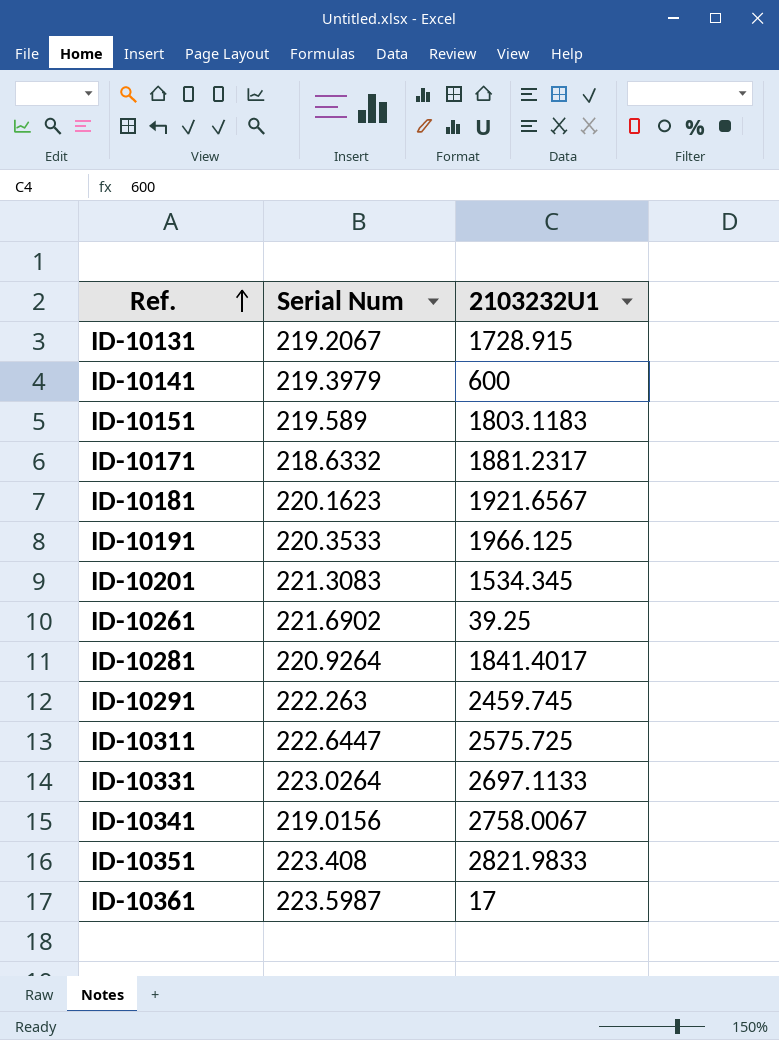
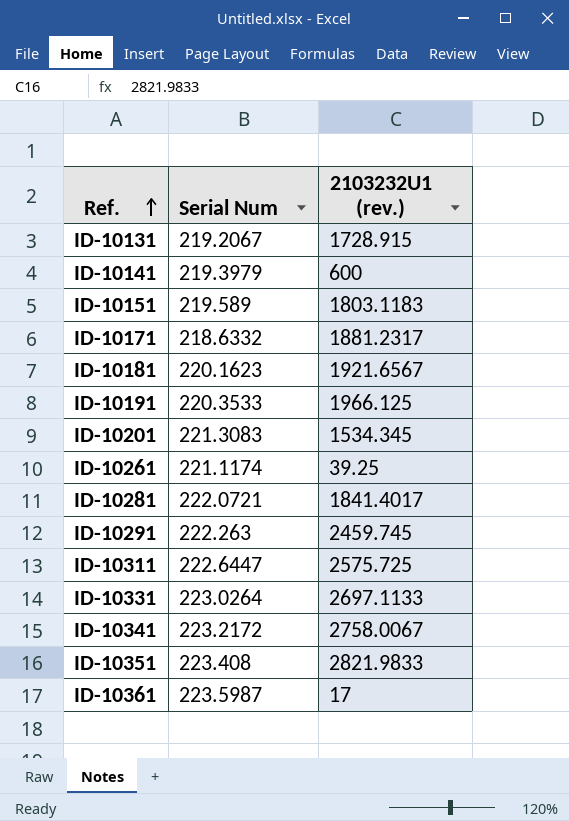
column name: 2103232U1 -> 2103232U1 (rev.)
ID-10261 | Serial Num: 221.6902 -> 221.1174
ID-10281 | Serial Num: 220.9264 -> 222.0721
ID-10341 | Serial Num: 219.0156 -> 223.2172

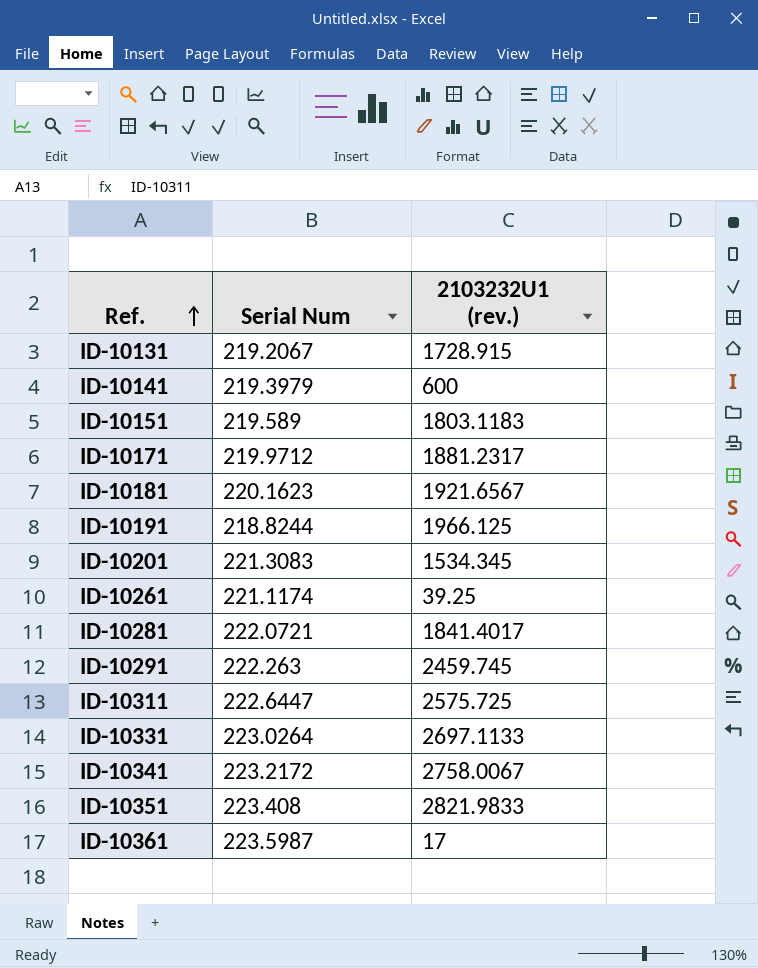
ID-10171 | Serial Num: 218.6332 -> 219.9712
ID-10191 | Serial Num: 220.3533 -> 218.8244

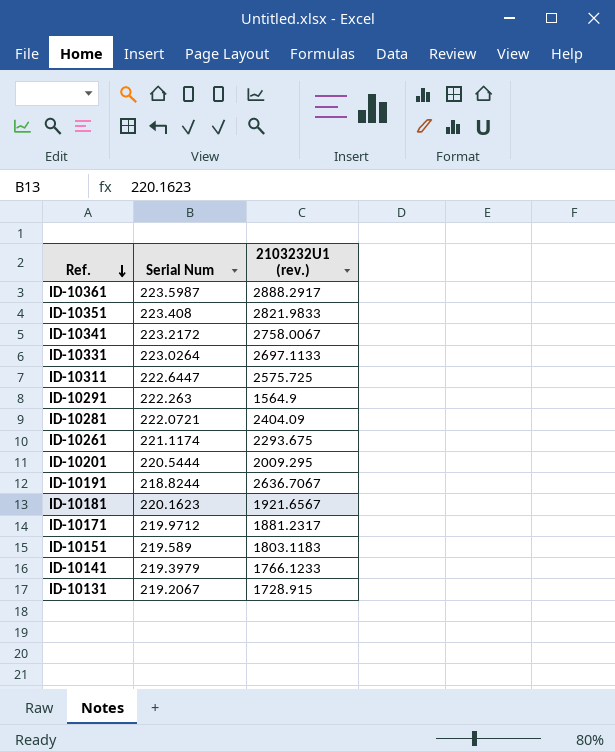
row order: Ref. ascending -> Ref. descending
ID-10361 | 2103232U1 (rev.): 17 -> 2888.2917
ID-10291 | 2103232U1 (rev.): 2459.745 -> 1564.9
ID-10281 | 2103232U1 (rev.): 1841.4017 -> 2404.09
ID-10261 | 2103232U1 (rev.): 39.25 -> 2293.675
ID-10201 | Serial Num: 221.3083 -> 220.5444
ID-10201 | 2103232U1 (rev.): 1534.345 -> 2009.295
ID-10191 | 2103232U1 (rev.): 1966.125 -> 2636.7067
ID-10141 | 2103232U1 (rev.): 600 -> 1766.1233

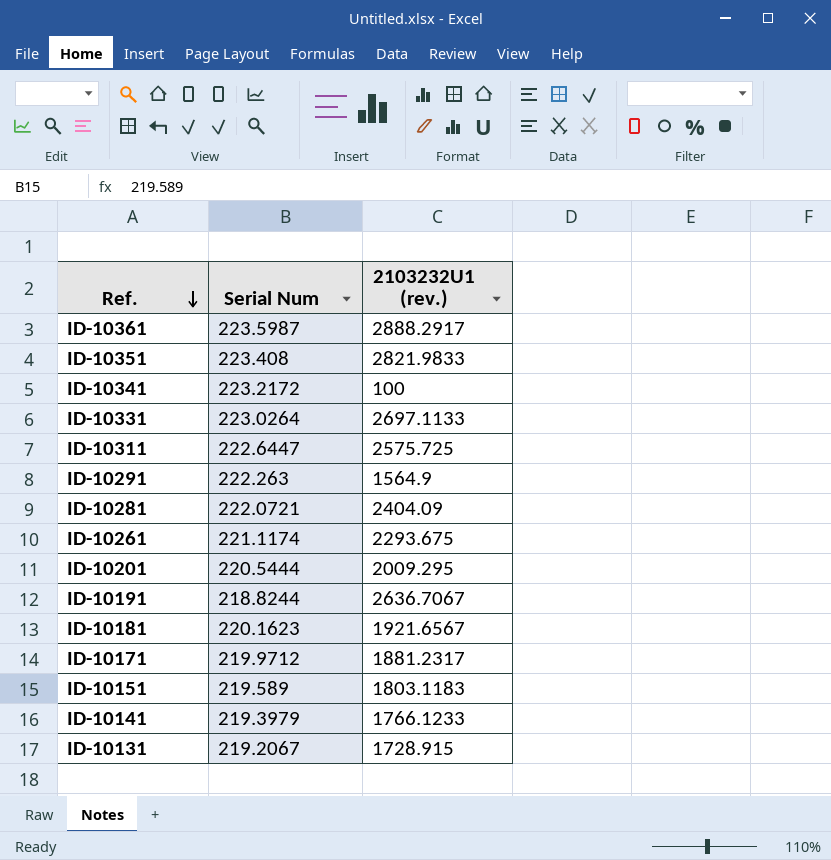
ID-10341 | 2103232U1 (rev.): 2758.0067 -> 100

